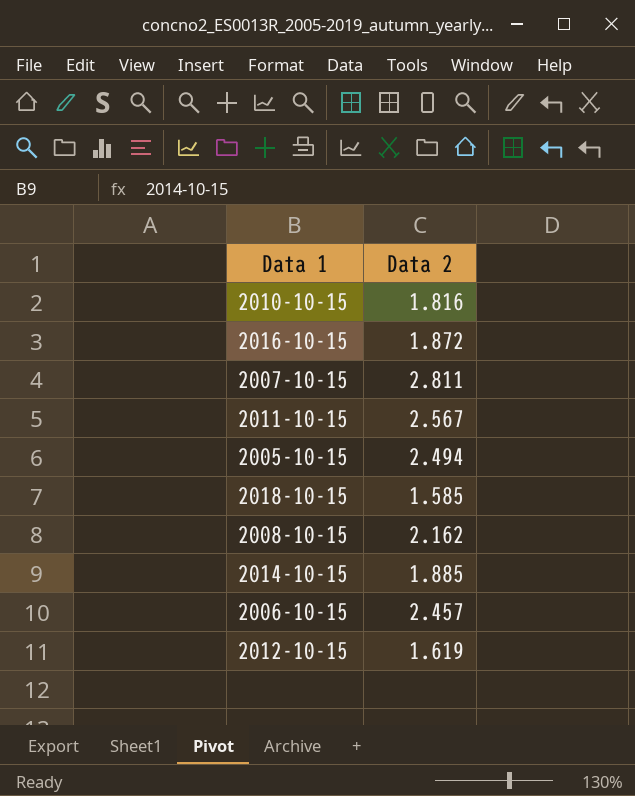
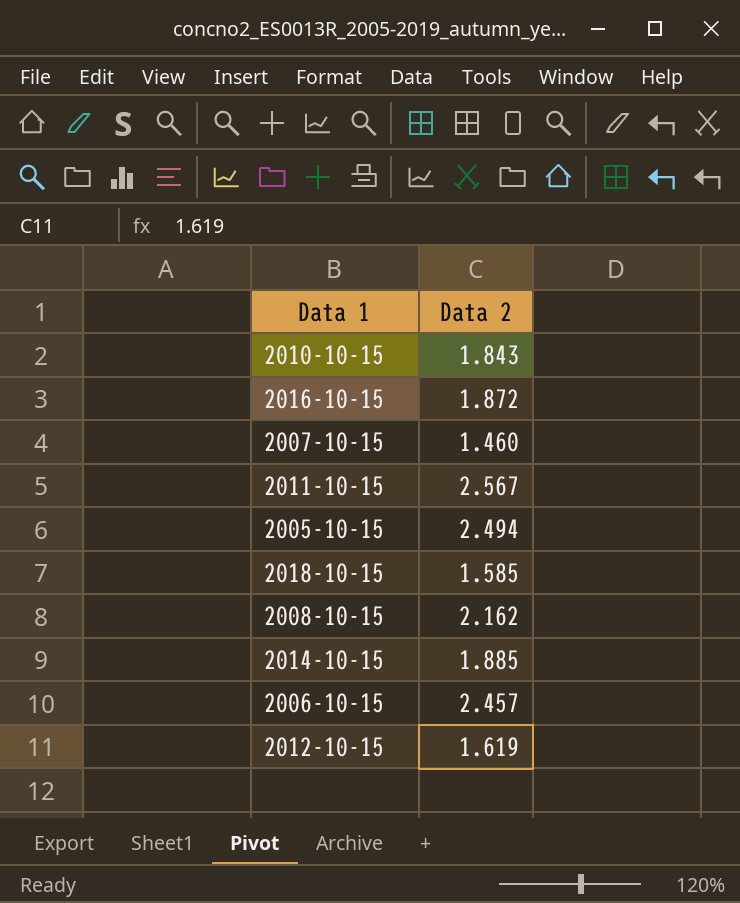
2010-10-15 | Data 2: 1.816 -> 1.843
2007-10-15 | Data 2: 2.811 -> 1.460

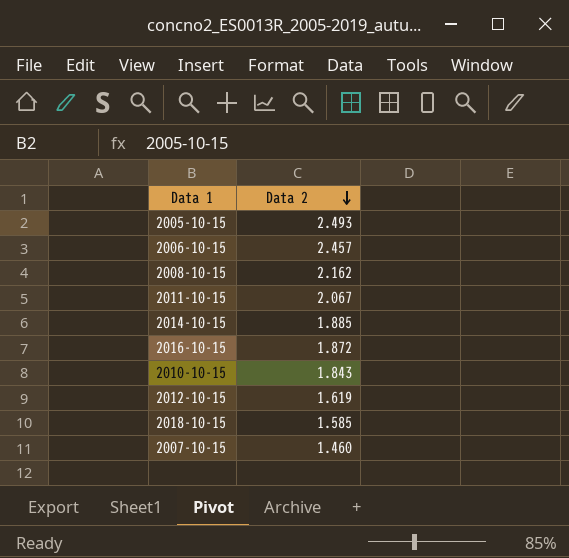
row order: none -> Data 2 descending
2005-10-15 | Data 2: 2.494 -> 2.493
2011-10-15 | Data 2: 2.567 -> 2.067

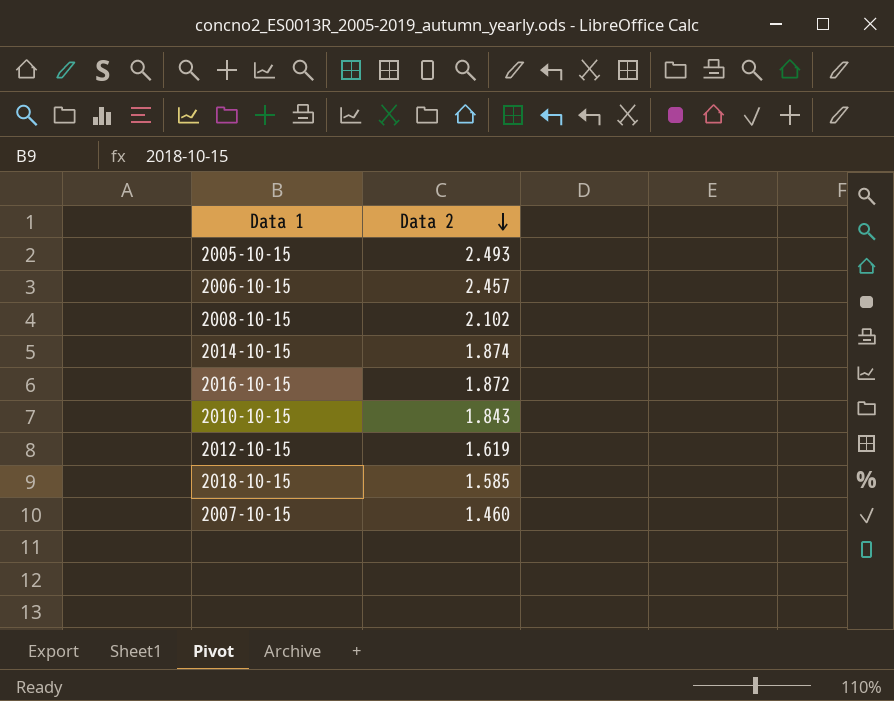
row 2011-10-15: 2.067 -> none
2008-10-15 | Data 2: 2.162 -> 2.102
2014-10-15 | Data 2: 1.885 -> 1.874

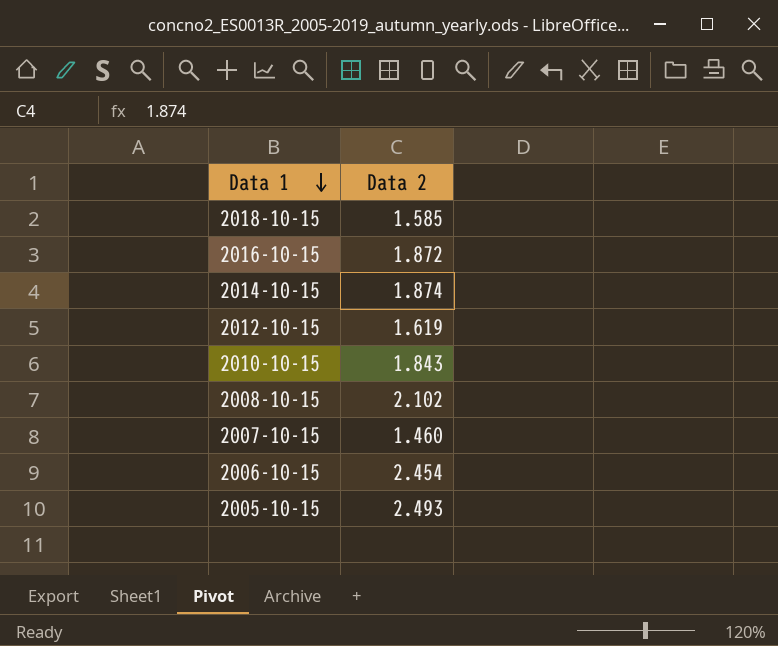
row order: Data 2 descending -> Data 1 descending
2006-10-15 | Data 2: 2.457 -> 2.454

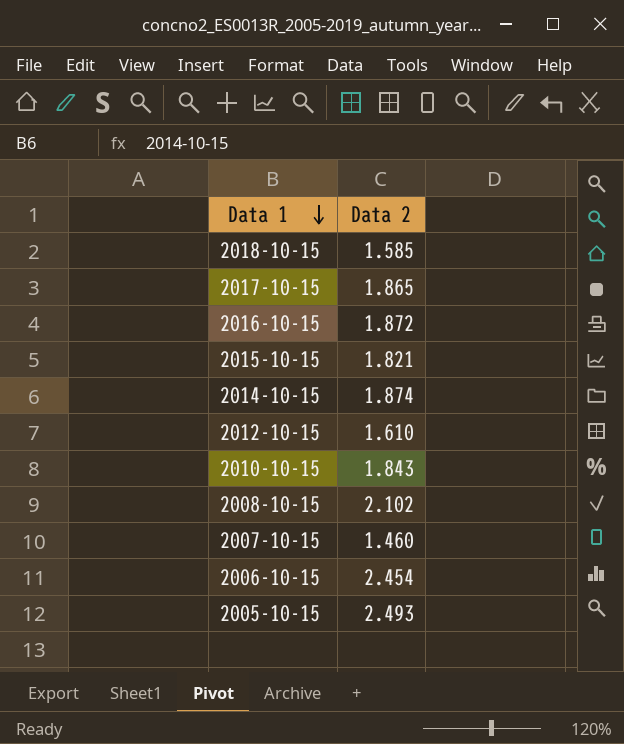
row 2017-10-15: none -> 1.865
row 2015-10-15: none -> 1.821
2012-10-15 | Data 2: 1.619 -> 1.610

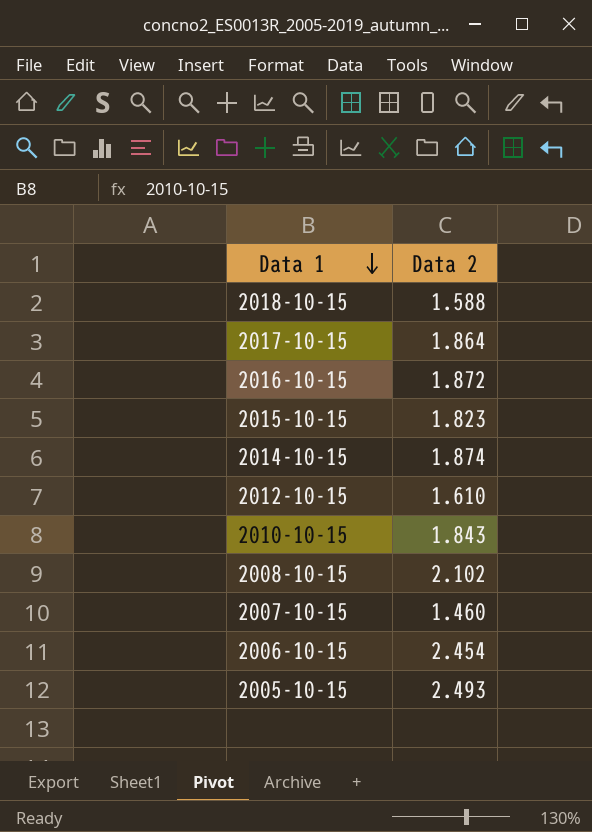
2018-10-15 | Data 2: 1.585 -> 1.588
2017-10-15 | Data 2: 1.865 -> 1.864
2015-10-15 | Data 2: 1.821 -> 1.823

